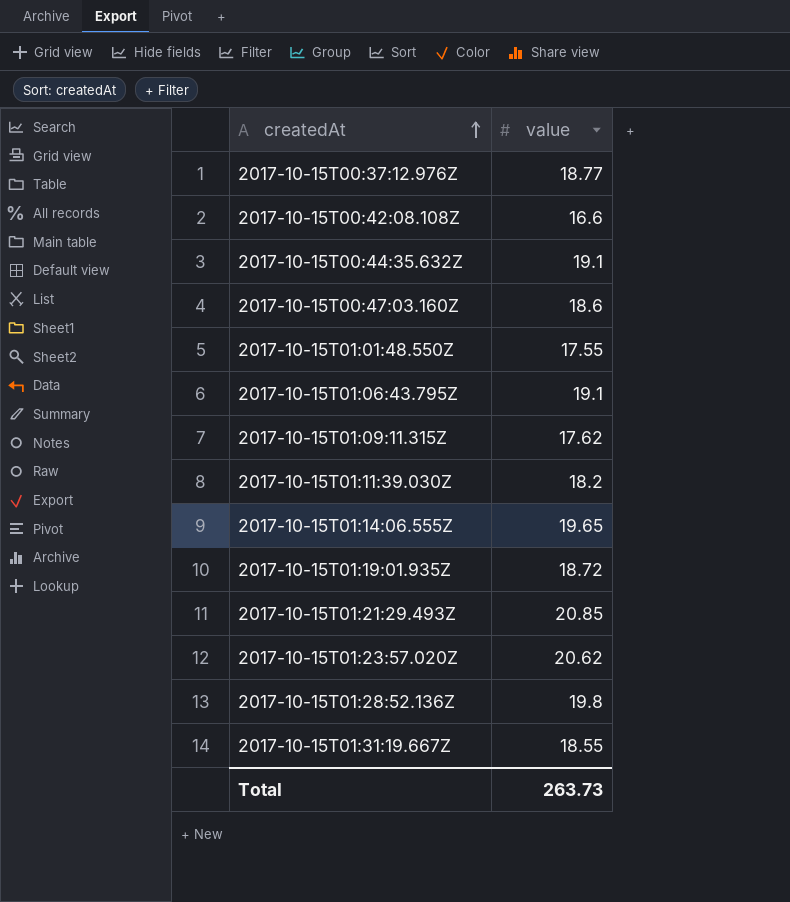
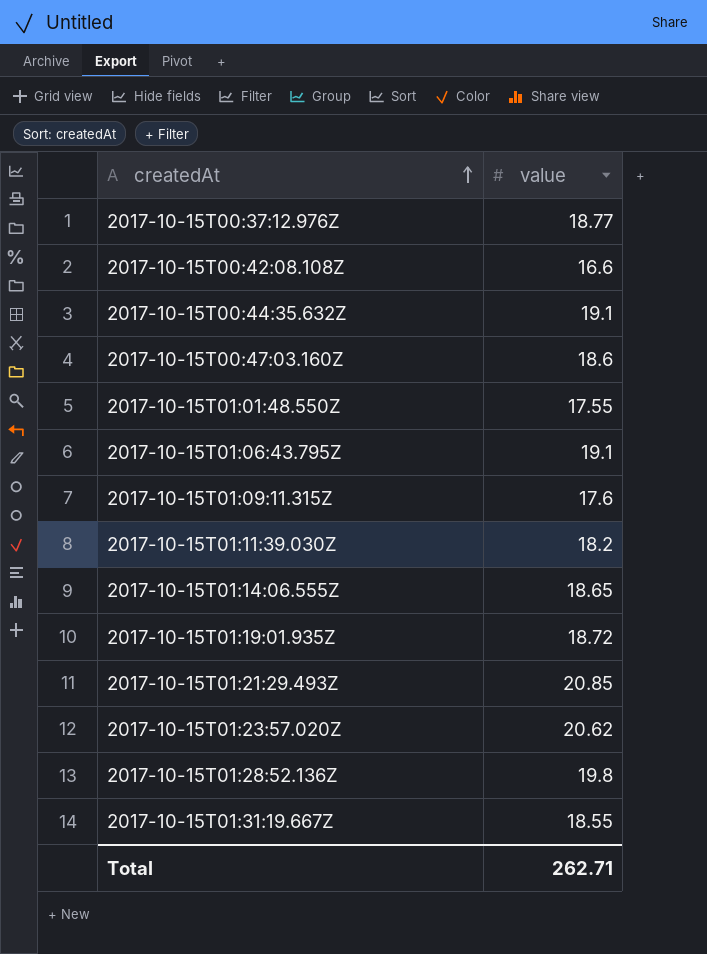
2017-10-15T01:09:11.315Z | value: 17.62 -> 17.6
2017-10-15T01:14:06.555Z | value: 19.65 -> 18.65
Total | value: 263.73 -> 262.71

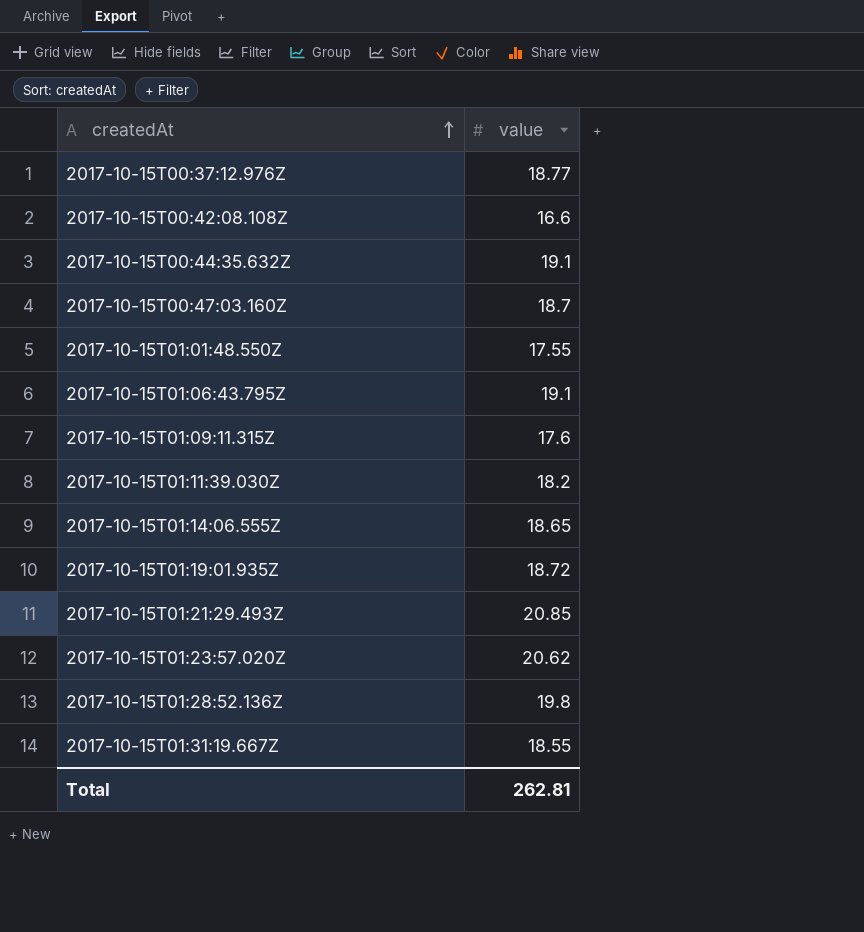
2017-10-15T00:47:03.160Z | value: 18.6 -> 18.7
Total | value: 262.71 -> 262.81

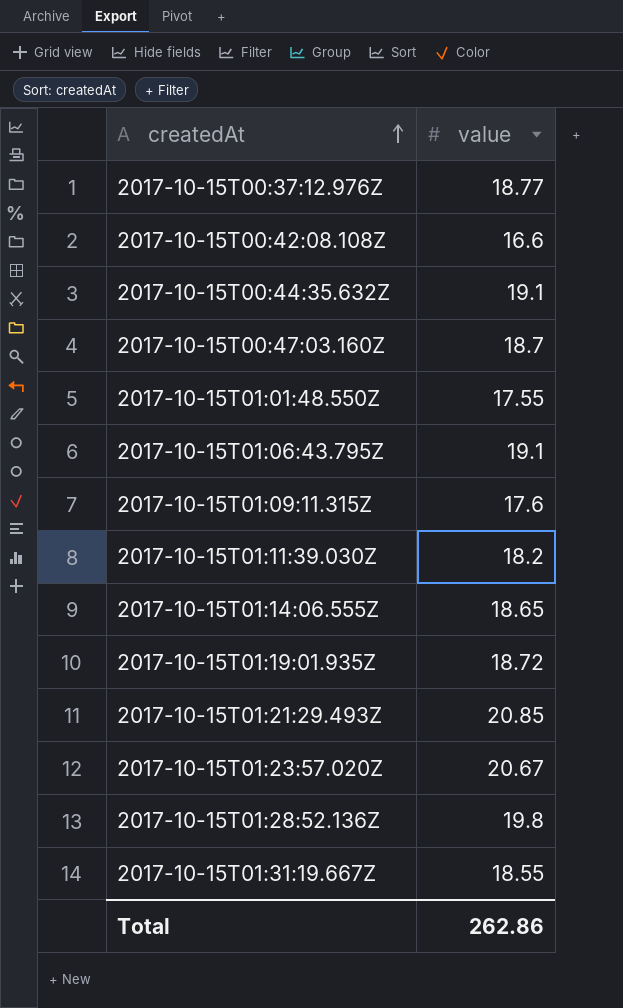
2017-10-15T01:23:57.020Z | value: 20.62 -> 20.67
Total | value: 262.81 -> 262.86

